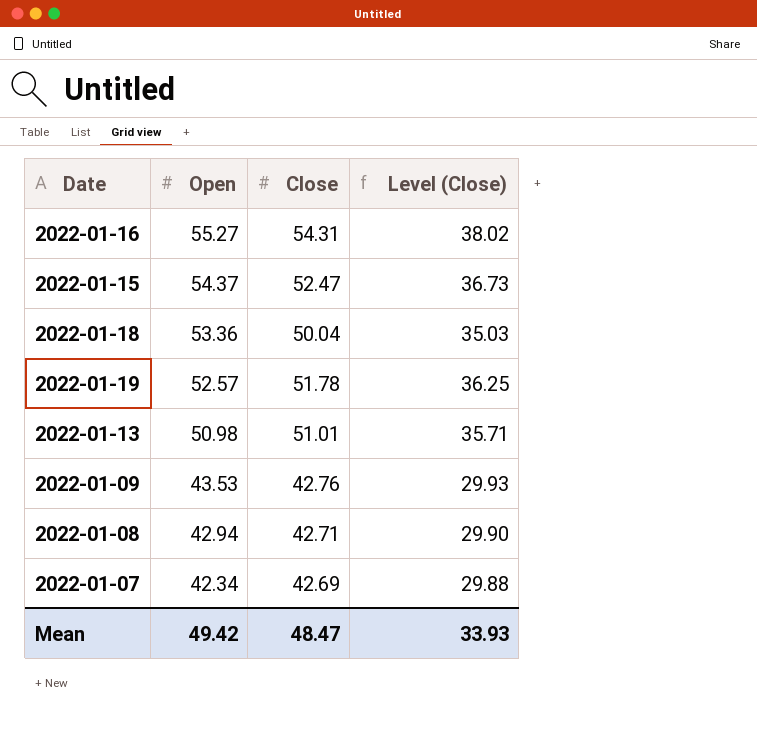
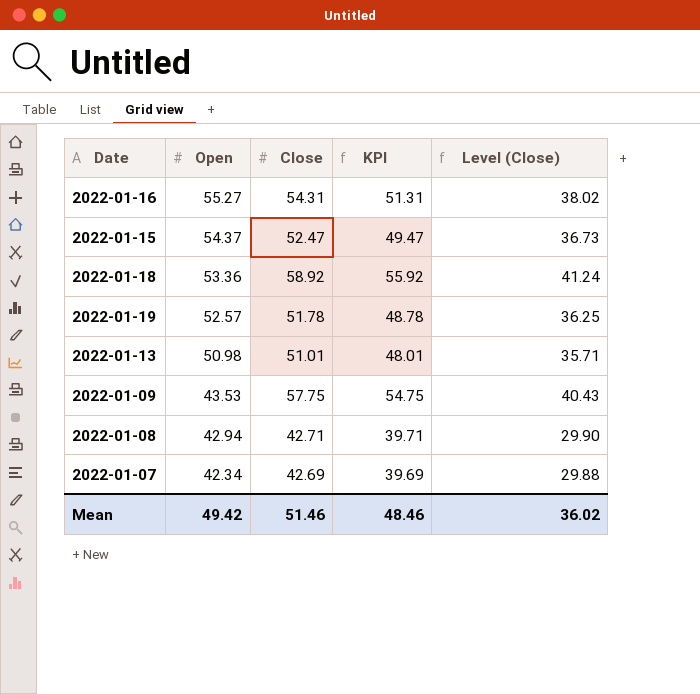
column KPI | formula: none -> [Close] - 3
2022-01-18 | Close: 50.04 -> 58.92
2022-01-18 | Level (Close): 35.03 -> 41.24
2022-01-09 | Close: 42.76 -> 57.75
2022-01-09 | Level (Close): 29.93 -> 40.43
Mean | Close: 48.47 -> 51.46
Mean | Level (Close): 33.93 -> 36.02

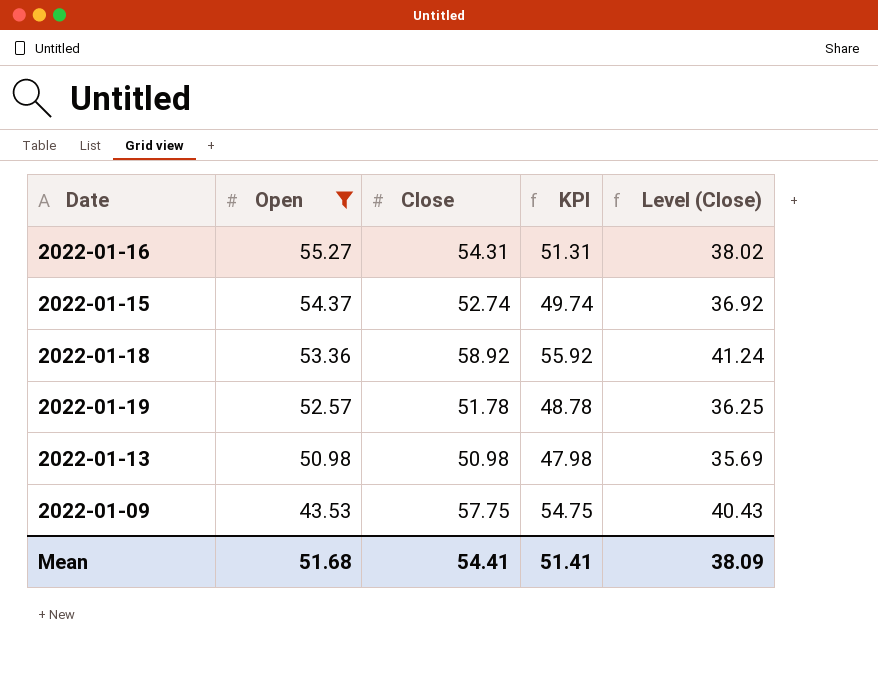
filter: none -> Open >= 43.53
2022-01-15 | Close: 52.47 -> 52.74
2022-01-15 | KPI: 49.47 -> 49.74
2022-01-15 | Level (Close): 36.73 -> 36.92
2022-01-13 | Close: 51.01 -> 50.98
2022-01-13 | KPI: 48.01 -> 47.98
2022-01-13 | Level (Close): 35.71 -> 35.69
Mean | Open: 49.42 -> 51.68
Mean | Close: 51.46 -> 54.41
Mean | KPI: 48.46 -> 51.41
Mean | Level (Close): 36.02 -> 38.09

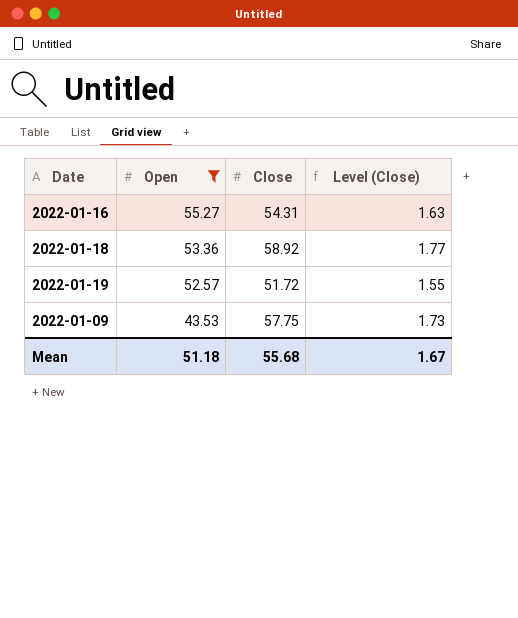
column KPI | formula: [Close] - 3 -> none
column Level (Close) | formula: [Close] * 0.7 -> [Close] * 0.03
row 2022-01-15: 54.37 | 52.74 | 49.74 | 36.92 -> none
row 2022-01-13: 50.98 | 50.98 | 47.98 | 35.69 -> none
2022-01-19 | Close: 51.78 -> 51.72
Mean | Open: 51.68 -> 51.18
Mean | Close: 54.41 -> 55.68
Mean | Level (Close): 38.09 -> 1.67

